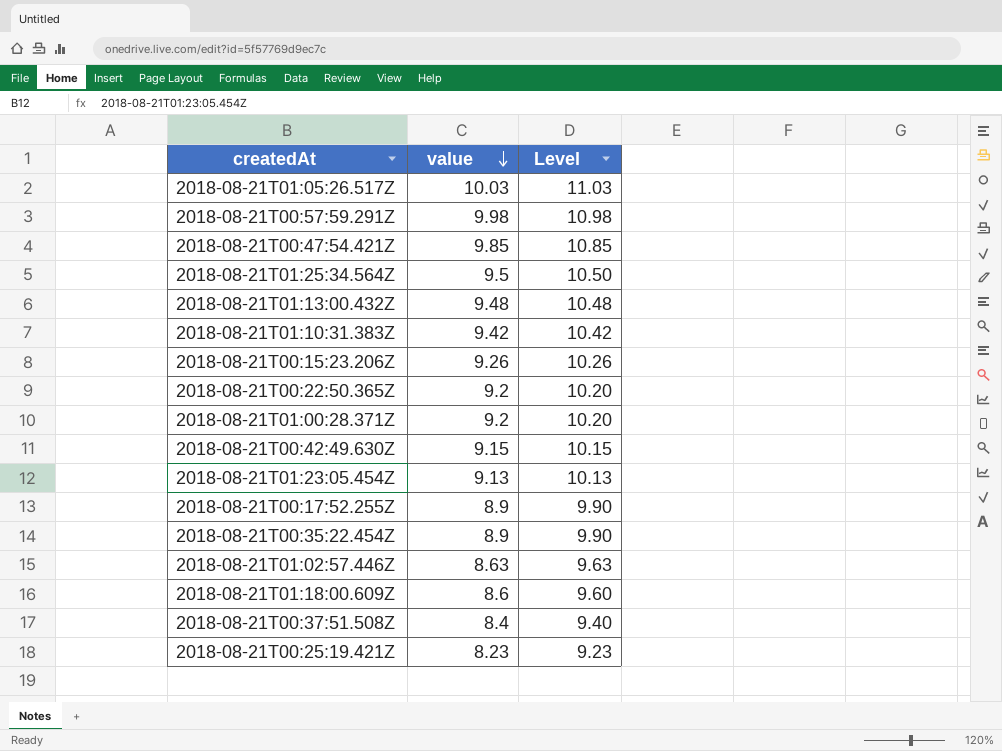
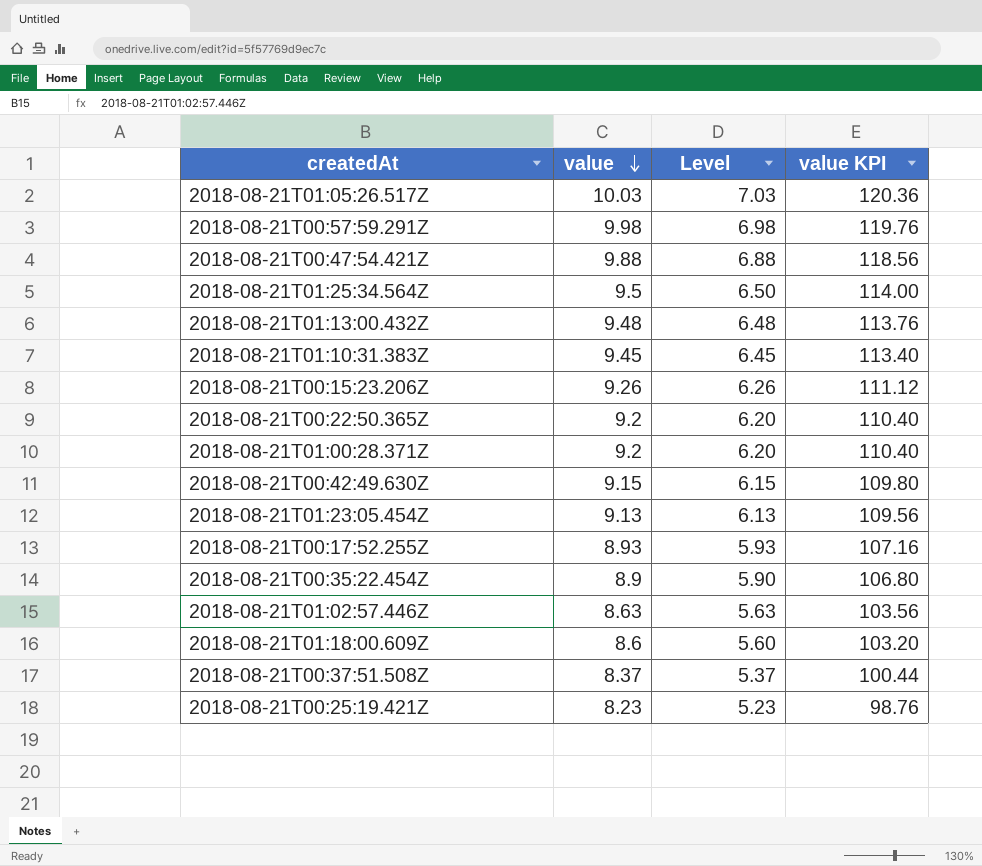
column Level | formula: [value] + 1 -> [value] - 3
column value KPI | formula: none -> [value] * 12
2018-08-21T00:47:54.421Z | value: 9.85 -> 9.88
2018-08-21T01:10:31.383Z | value: 9.42 -> 9.45
2018-08-21T00:17:52.255Z | value: 8.9 -> 8.93
2018-08-21T00:37:51.508Z | value: 8.4 -> 8.37

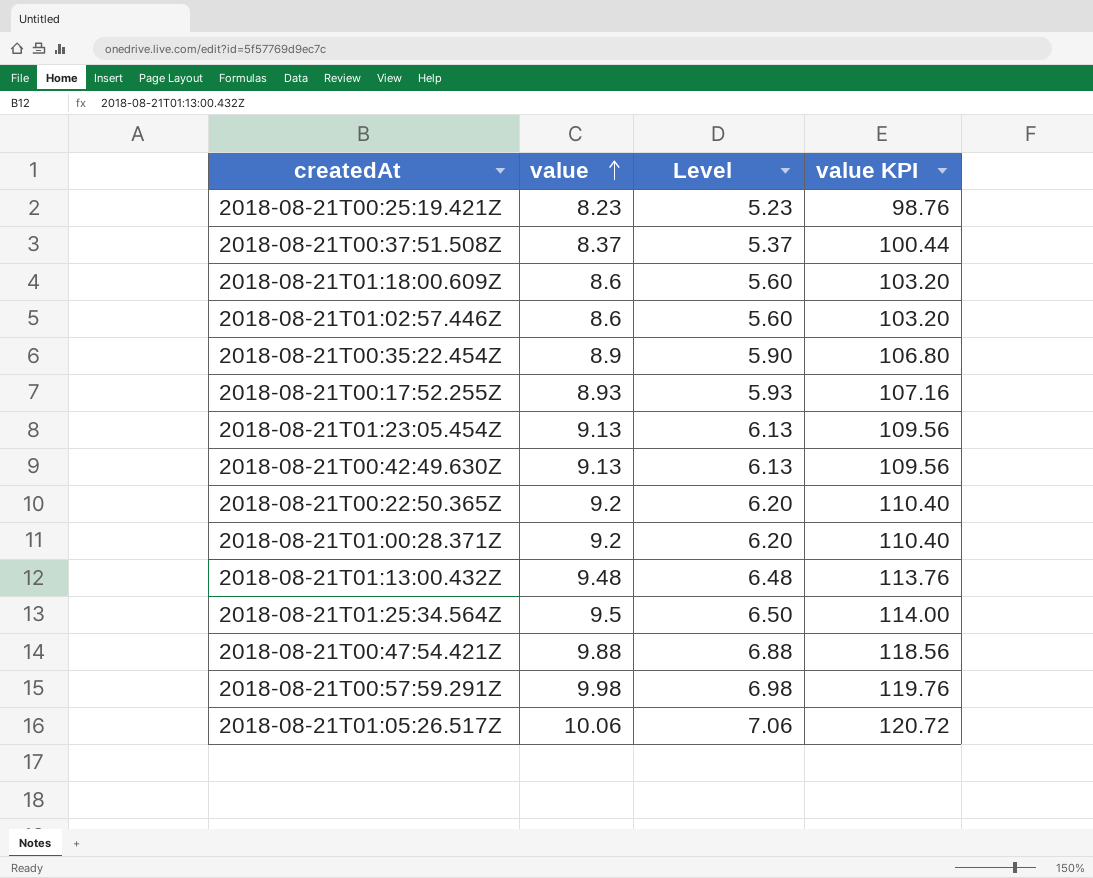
row order: value descending -> value ascending
row 2018-08-21T01:10:31.383Z: 9.45 | 6.45 | 113.40 -> none
row 2018-08-21T00:15:23.206Z: 9.26 | 6.26 | 111.12 -> none
2018-08-21T01:02:57.446Z | value: 8.63 -> 8.6
2018-08-21T01:02:57.446Z | Level: 5.63 -> 5.60
2018-08-21T01:02:57.446Z | value KPI: 103.56 -> 103.20
2018-08-21T00:42:49.630Z | value: 9.15 -> 9.13
2018-08-21T00:42:49.630Z | Level: 6.15 -> 6.13
2018-08-21T00:42:49.630Z | value KPI: 109.80 -> 109.56
2018-08-21T01:05:26.517Z | value: 10.03 -> 10.06
2018-08-21T01:05:26.517Z | Level: 7.03 -> 7.06
2018-08-21T01:05:26.517Z | value KPI: 120.36 -> 120.72

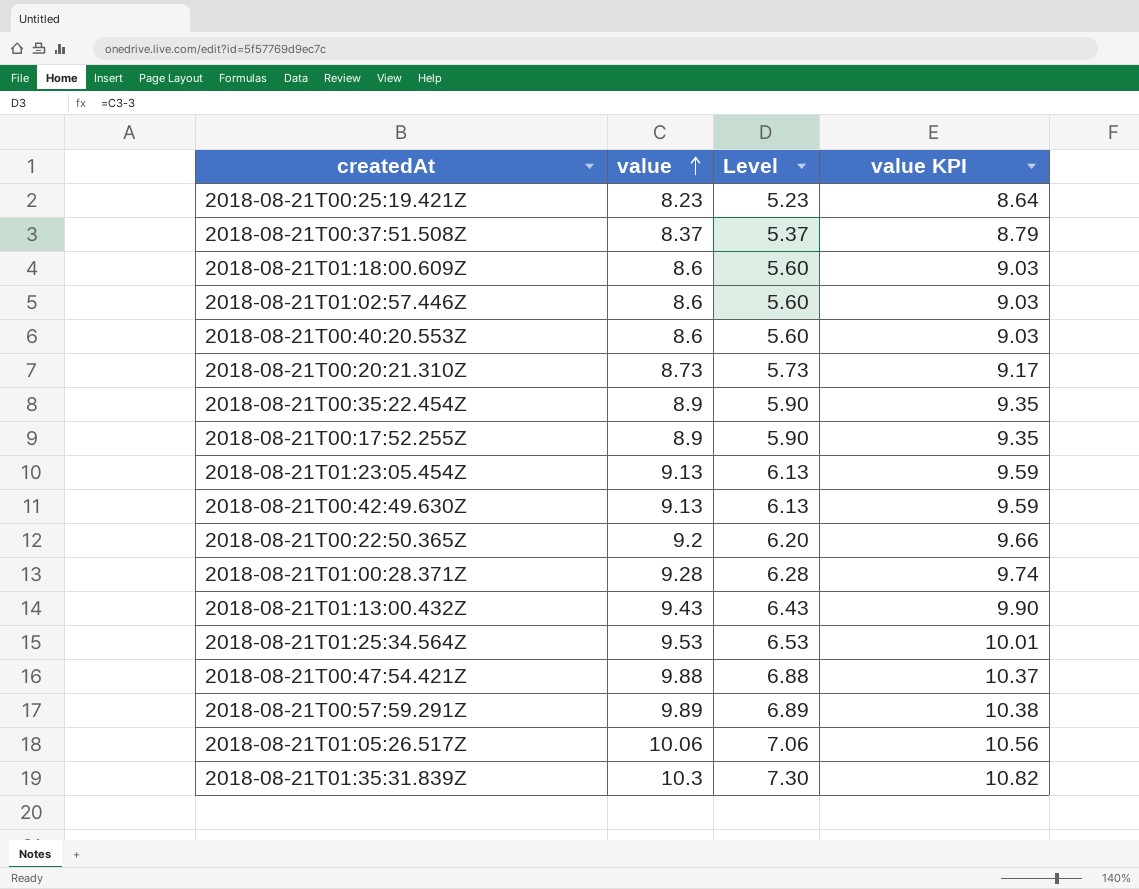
column value KPI | formula: [value] * 12 -> [value] * 1.05
row 2018-08-21T00:40:20.553Z: none -> 8.6 | 5.60 | 9.03
row 2018-08-21T00:20:21.310Z: none -> 8.73 | 5.73 | 9.17
2018-08-21T00:17:52.255Z | value: 8.93 -> 8.9
2018-08-21T00:17:52.255Z | Level: 5.93 -> 5.90
2018-08-21T01:00:28.371Z | value: 9.2 -> 9.28
2018-08-21T01:00:28.371Z | Level: 6.20 -> 6.28
2018-08-21T01:13:00.432Z | value: 9.48 -> 9.43
2018-08-21T01:13:00.432Z | Level: 6.48 -> 6.43
2018-08-21T01:25:34.564Z | value: 9.5 -> 9.53
2018-08-21T01:25:34.564Z | Level: 6.50 -> 6.53
2018-08-21T00:57:59.291Z | value: 9.98 -> 9.89
2018-08-21T00:57:59.291Z | Level: 6.98 -> 6.89
row 2018-08-21T01:35:31.839Z: none -> 10.3 | 7.30 | 10.82

